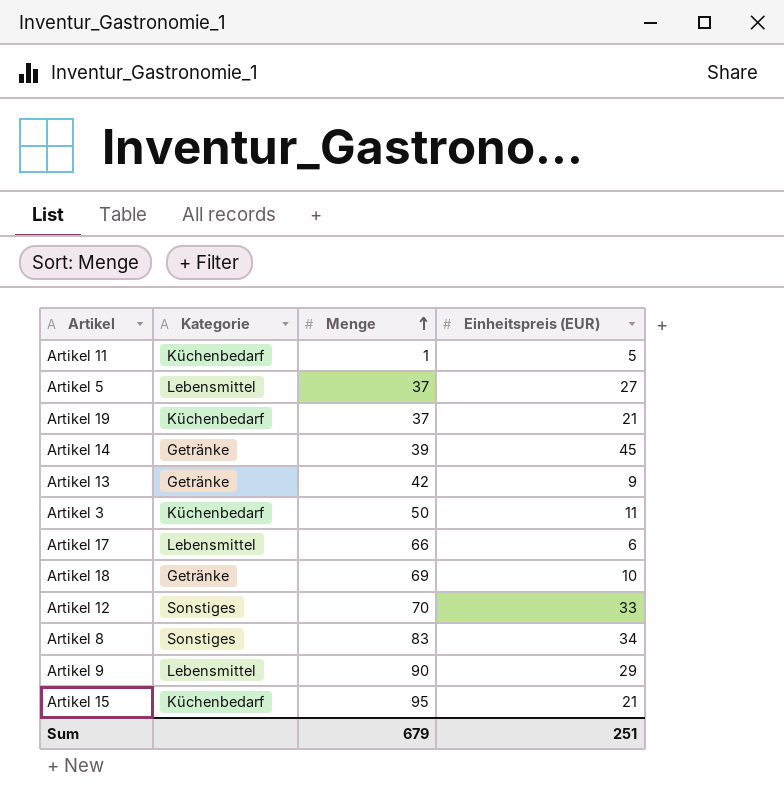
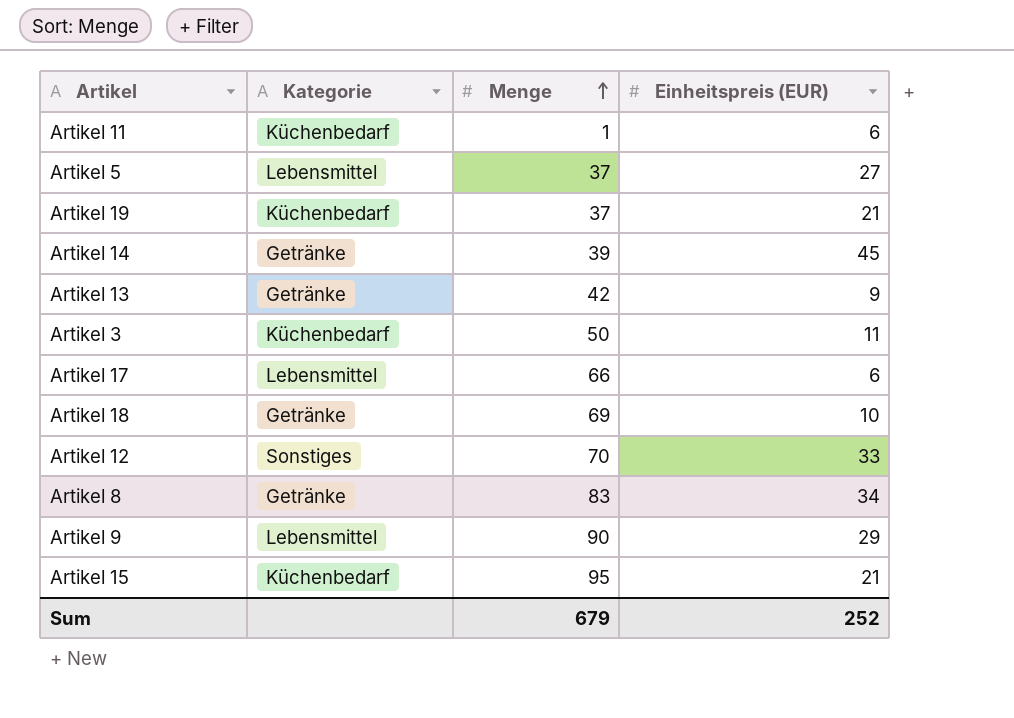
Artikel 11 | Einheitspreis (EUR): 5 -> 6
Artikel 8 | Kategorie: Sonstiges -> Getränke
Sum | Einheitspreis (EUR): 251 -> 252

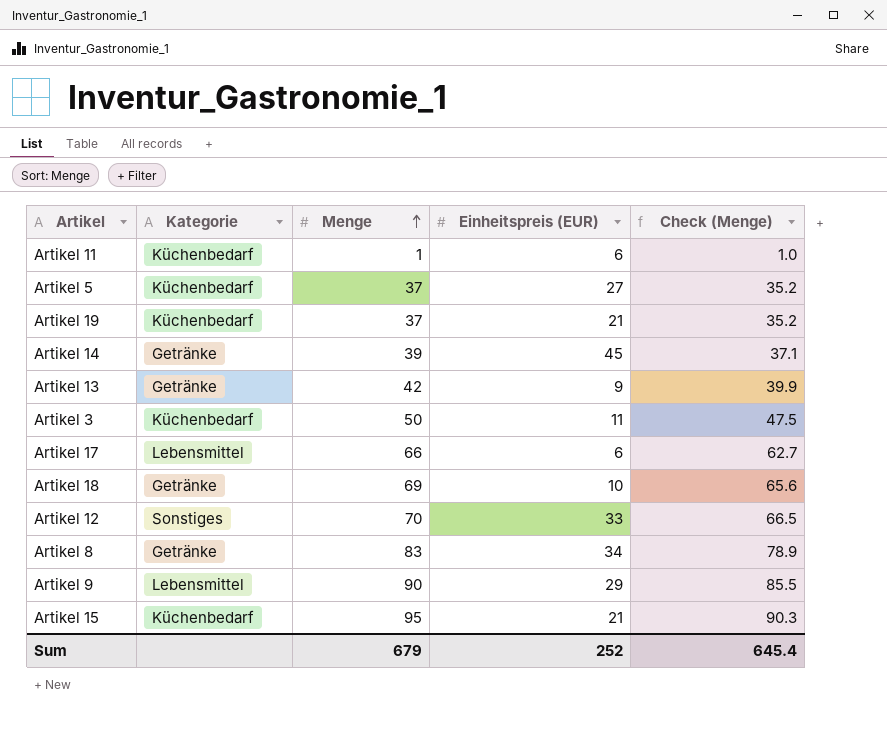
column Check (Menge) | formula: none -> [Menge] * 0.95
Artikel 5 | Kategorie: Lebensmittel -> Küchenbedarf

